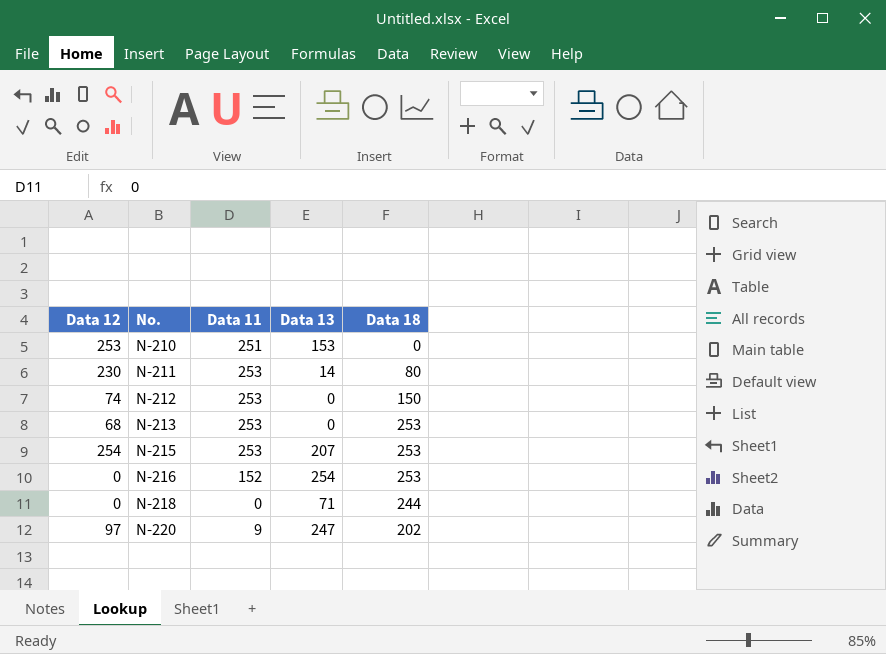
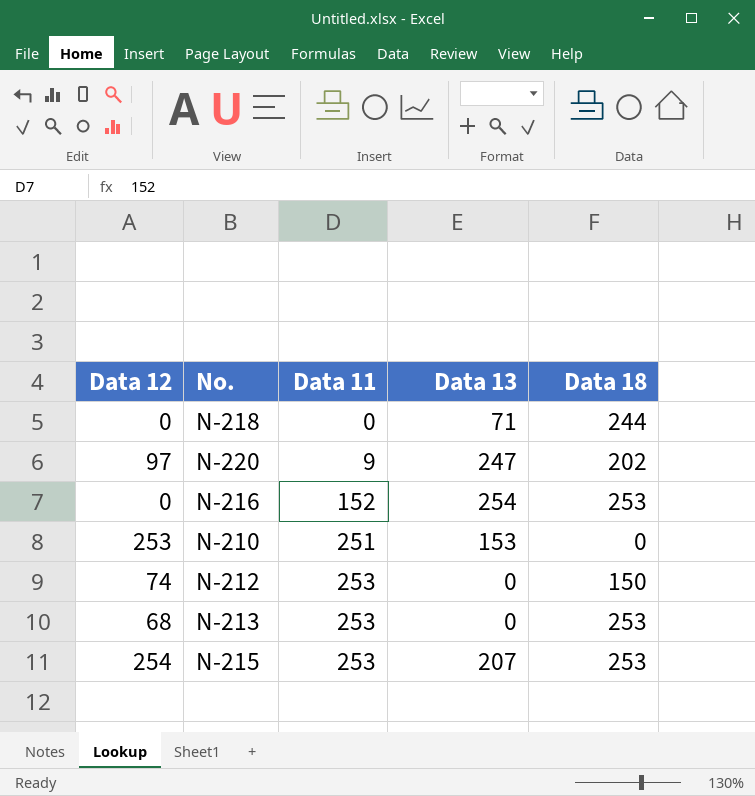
row order: No. ascending -> Data 11 ascending
row N-211: 230 | 253 | 14 | 80 -> none

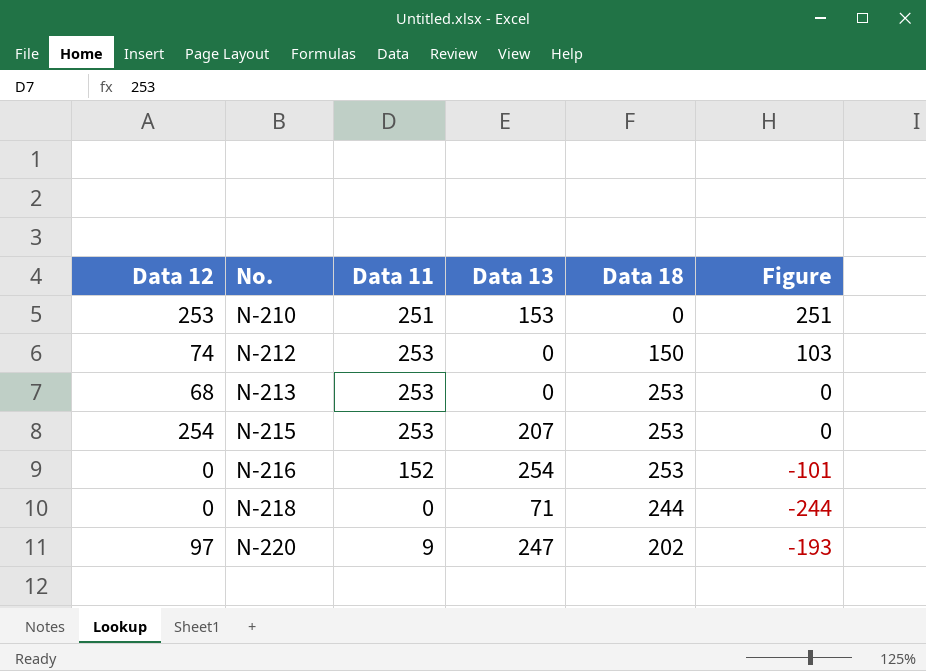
row order: Data 11 ascending -> No. ascending
column Figure | formula: none -> [Data 11] - [Data 18]

